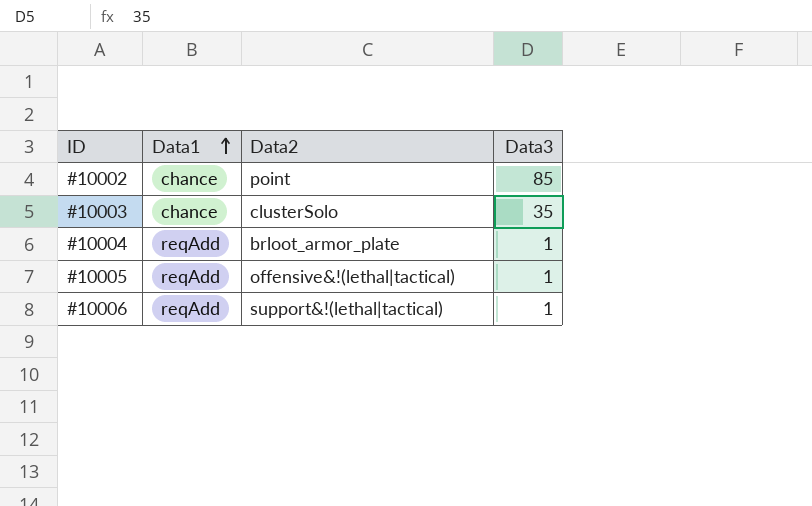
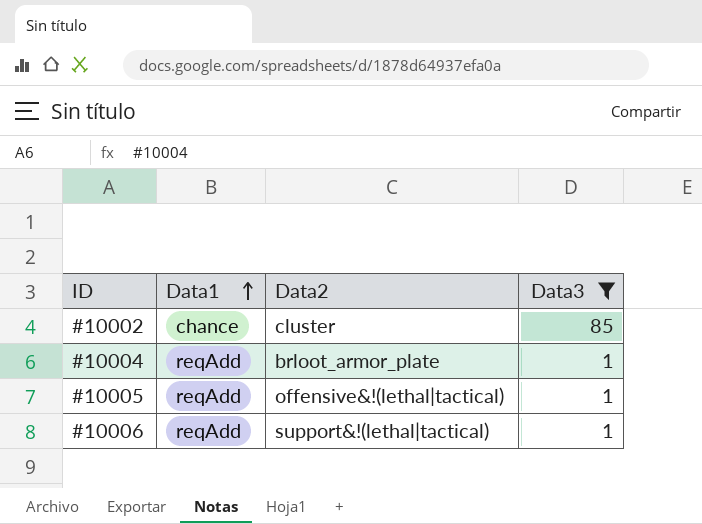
filter: none -> Data3 != 35
#10002 | Data2: point -> cluster

